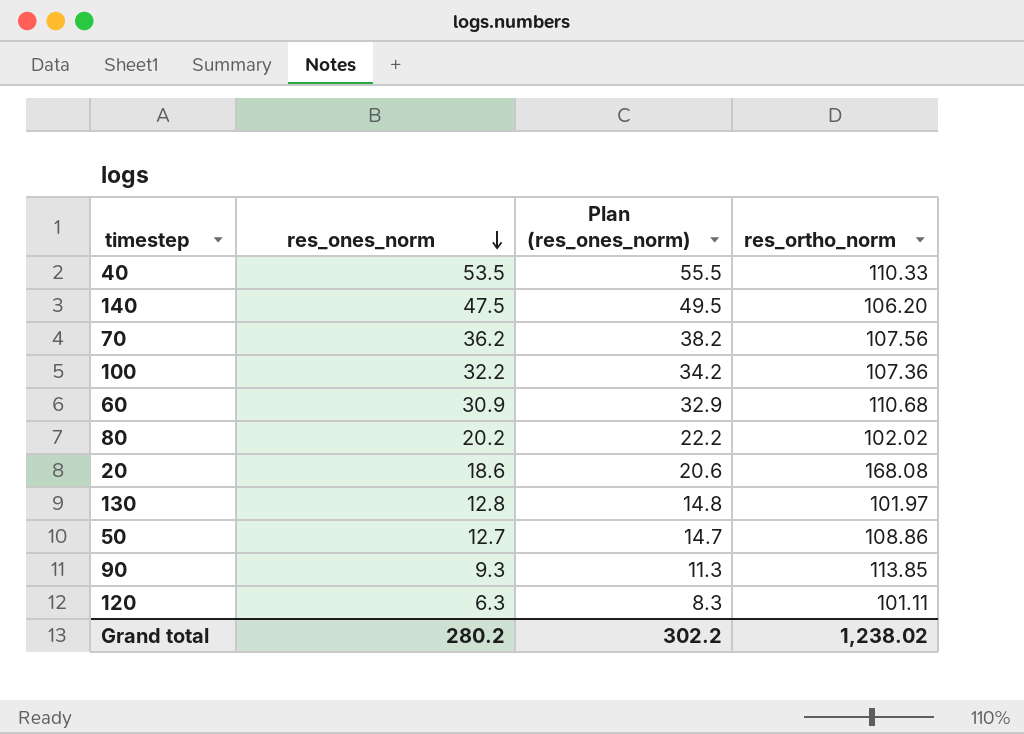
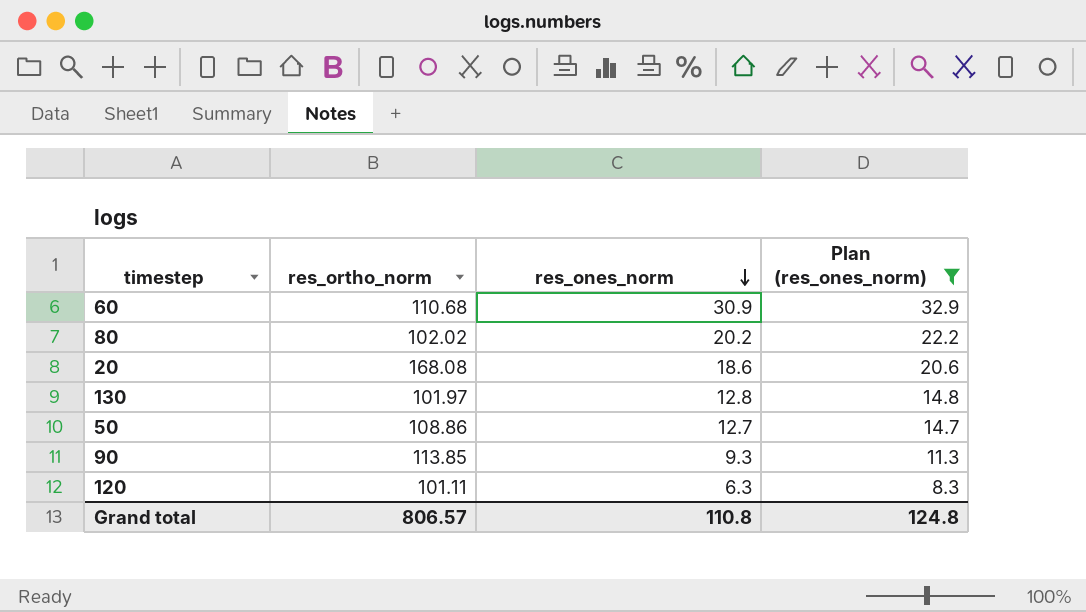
filter: none -> Plan (res_ones_norm) <= 32.9
column res_ortho_norm | position: 4 -> 2
Grand total | res_ortho_norm: 1,238.02 -> 806.57
Grand total | res_ones_norm: 280.2 -> 110.8
Grand total | Plan (res_ones_norm): 302.2 -> 124.8

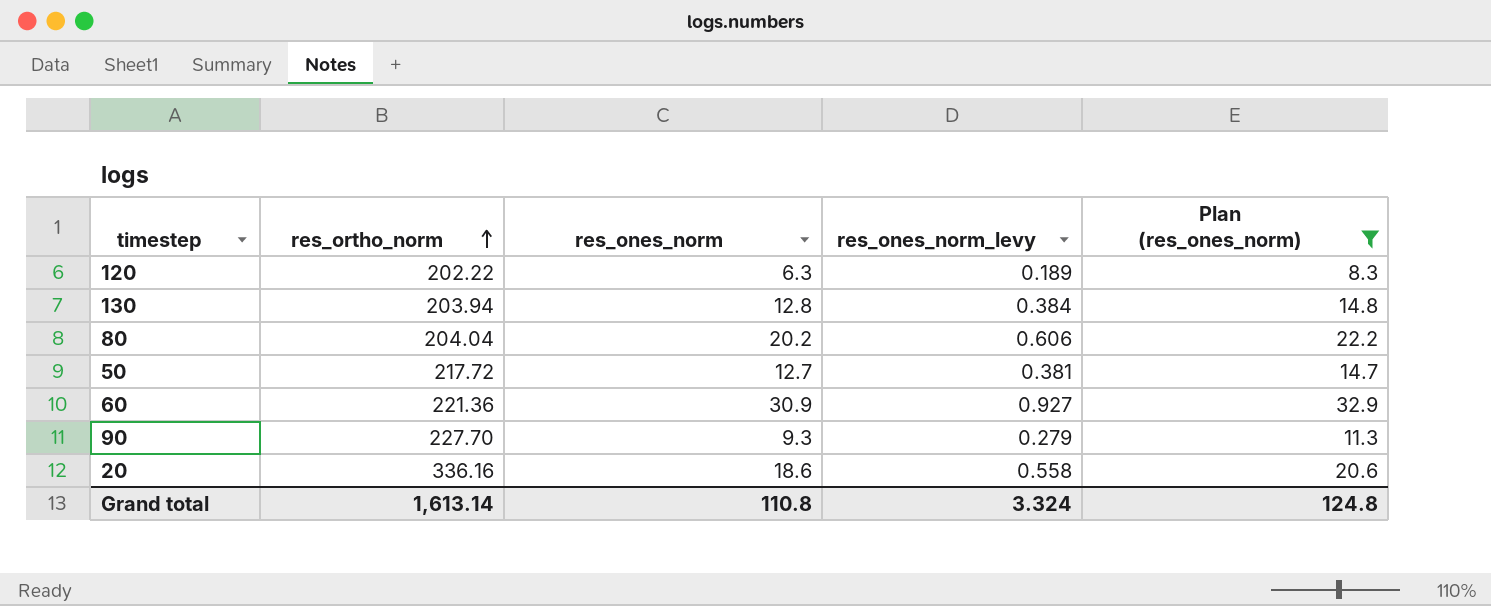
row order: res_ones_norm descending -> res_ortho_norm ascending
column res_ones_norm_levy | formula: none -> [res_ones_norm] * 0.03
120 | res_ortho_norm: 101.11 -> 202.22
130 | res_ortho_norm: 101.97 -> 203.94
80 | res_ortho_norm: 102.02 -> 204.04
50 | res_ortho_norm: 108.86 -> 217.72
60 | res_ortho_norm: 110.68 -> 221.36
90 | res_ortho_norm: 113.85 -> 227.70
20 | res_ortho_norm: 168.08 -> 336.16
Grand total | res_ortho_norm: 806.57 -> 1,613.14

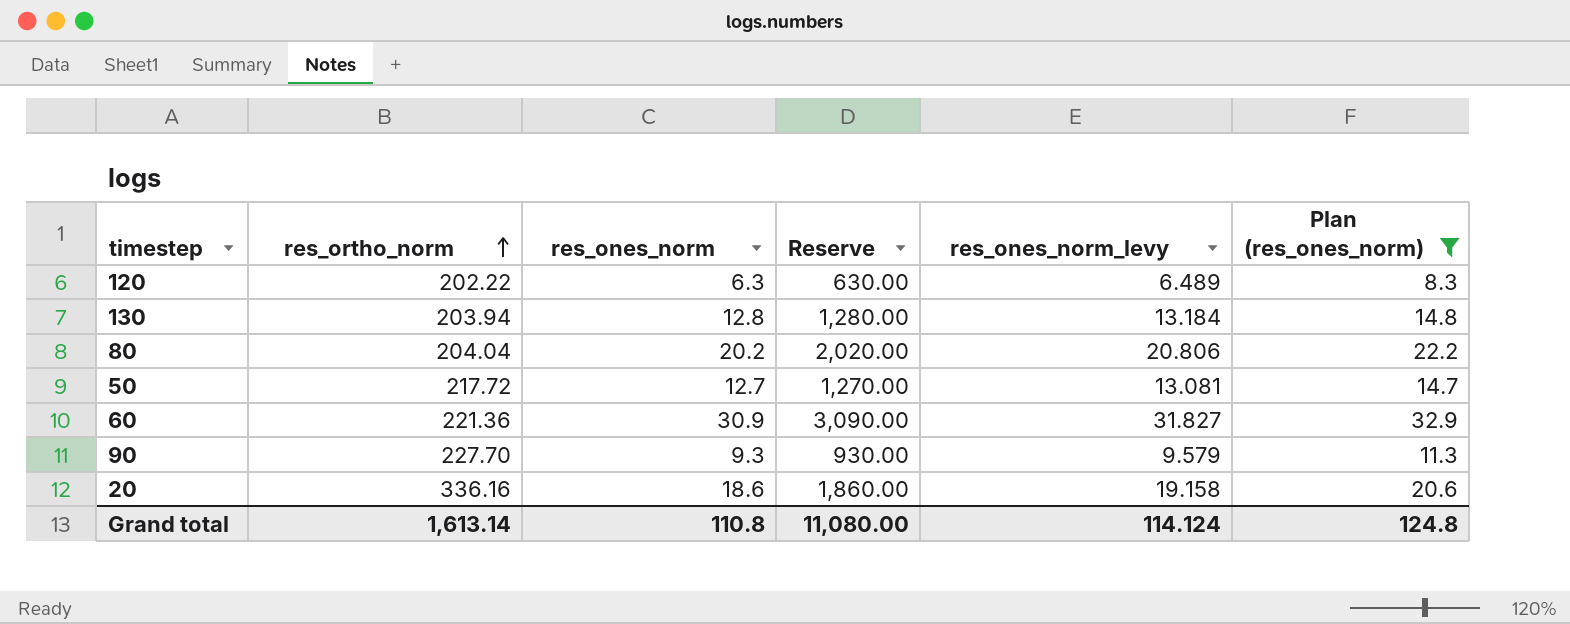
column Reserve | formula: none -> [res_ones_norm] * 100
column res_ones_norm_levy | formula: [res_ones_norm] * 0.03 -> [res_ones_norm] * 1.03
Grand total | res_ones_norm_levy: 3.324 -> 114.124

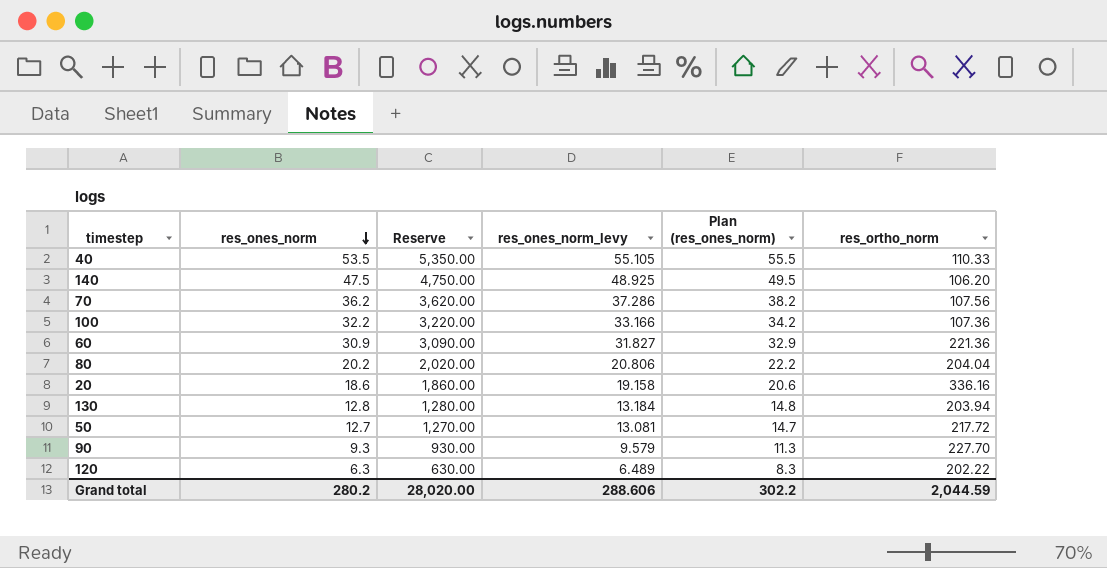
filter: Plan (res_ones_norm) <= 32.9 -> none
row order: res_ortho_norm ascending -> res_ones_norm descending
column res_ortho_norm | position: 2 -> 6
Grand total | res_ones_norm: 110.8 -> 280.2
Grand total | Reserve: 11,080.00 -> 28,020.00
Grand total | res_ones_norm_levy: 114.124 -> 288.606
Grand total | Plan (res_ones_norm): 124.8 -> 302.2
Grand total | res_ortho_norm: 1,613.14 -> 2,044.59

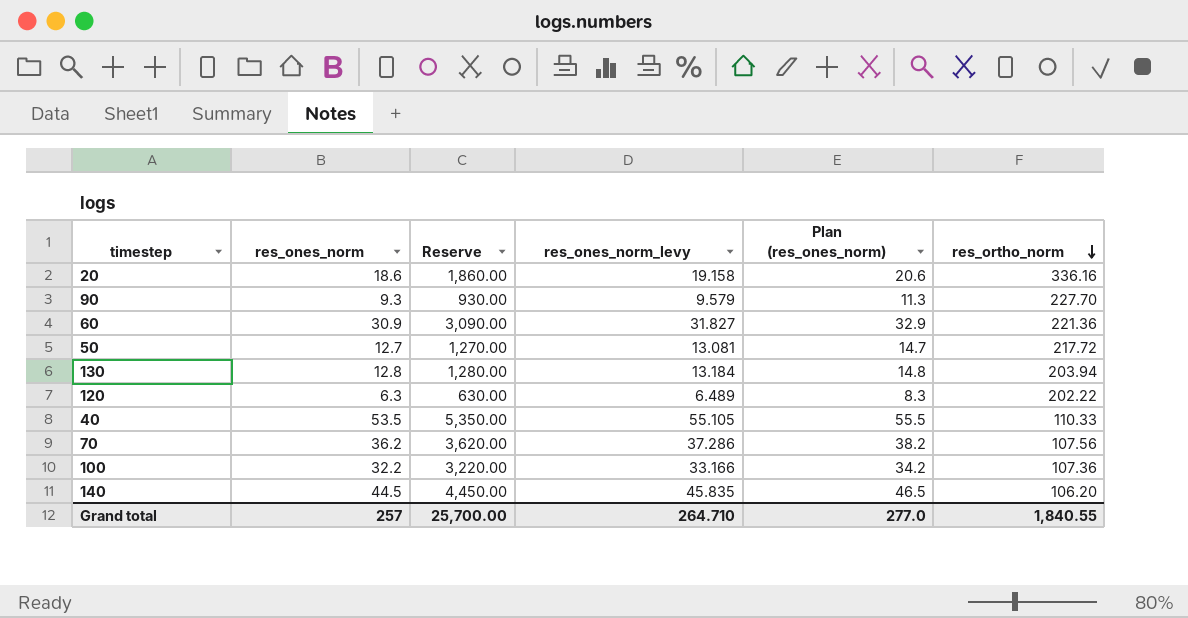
row order: res_ones_norm descending -> res_ortho_norm descending
row 80: 20.2 | 2,020.00 | 20.806 | 22.2 | 204.04 -> none
140 | res_ones_norm: 47.5 -> 44.5
140 | Reserve: 4,750.00 -> 4,450.00
140 | res_ones_norm_levy: 48.925 -> 45.835
140 | Plan (res_ones_norm): 49.5 -> 46.5
Grand total | res_ones_norm: 280.2 -> 257
Grand total | Reserve: 28,020.00 -> 25,700.00
Grand total | res_ones_norm_levy: 288.606 -> 264.710
Grand total | Plan (res_ones_norm): 302.2 -> 277.0
Grand total | res_ortho_norm: 2,044.59 -> 1,840.55

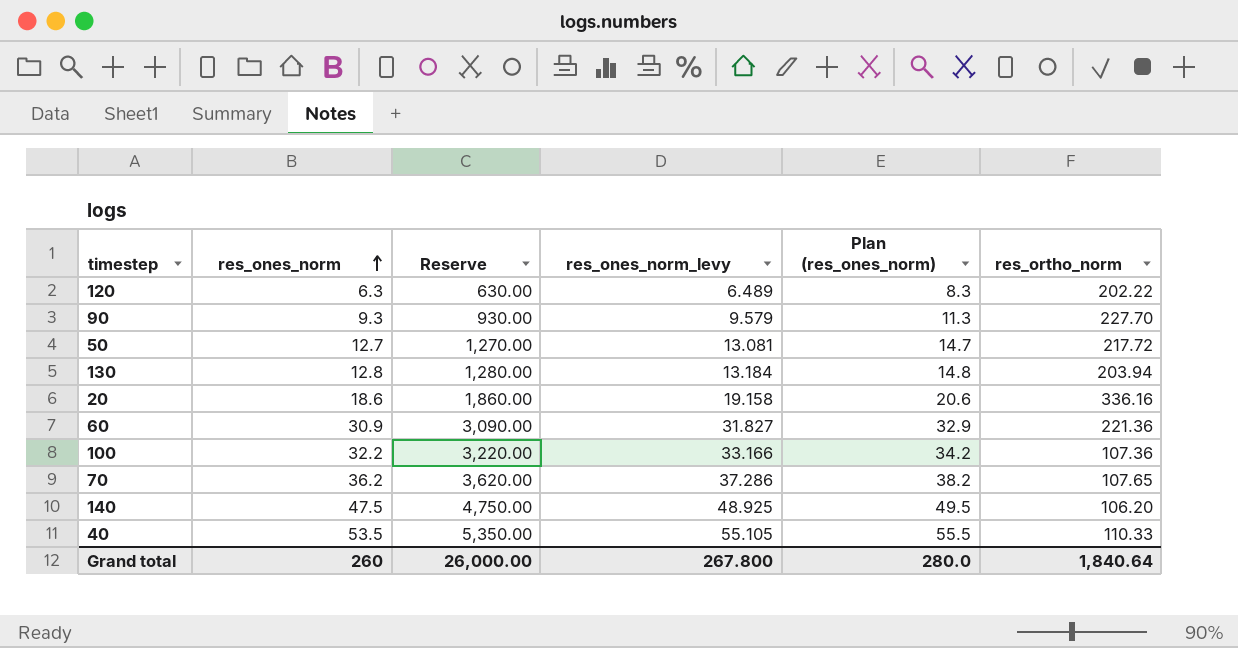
row order: res_ortho_norm descending -> res_ones_norm ascending
70 | res_ortho_norm: 107.56 -> 107.65
140 | res_ones_norm: 44.5 -> 47.5
140 | Reserve: 4,450.00 -> 4,750.00
140 | res_ones_norm_levy: 45.835 -> 48.925
140 | Plan (res_ones_norm): 46.5 -> 49.5
Grand total | res_ones_norm: 257 -> 260
Grand total | Reserve: 25,700.00 -> 26,000.00
Grand total | res_ones_norm_levy: 264.710 -> 267.800
Grand total | Plan (res_ones_norm): 277.0 -> 280.0
Grand total | res_ortho_norm: 1,840.55 -> 1,840.64

